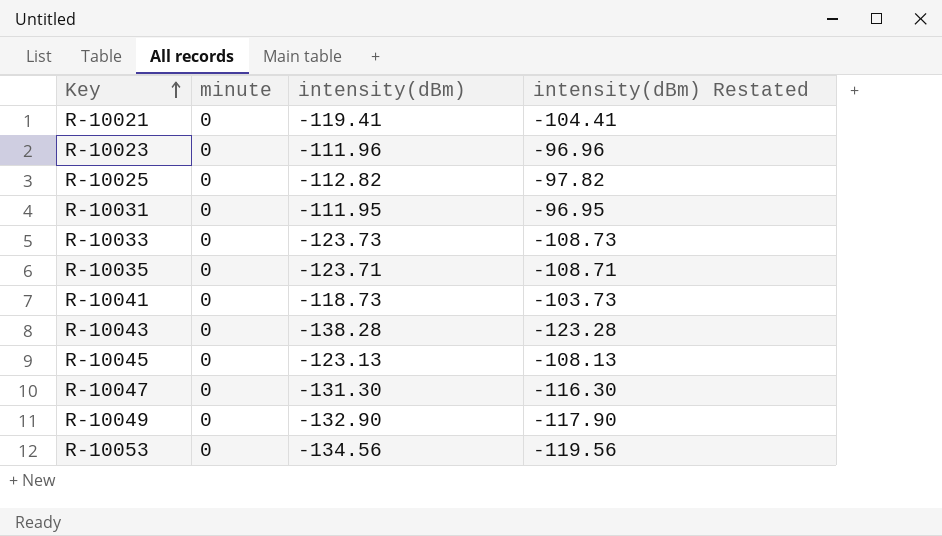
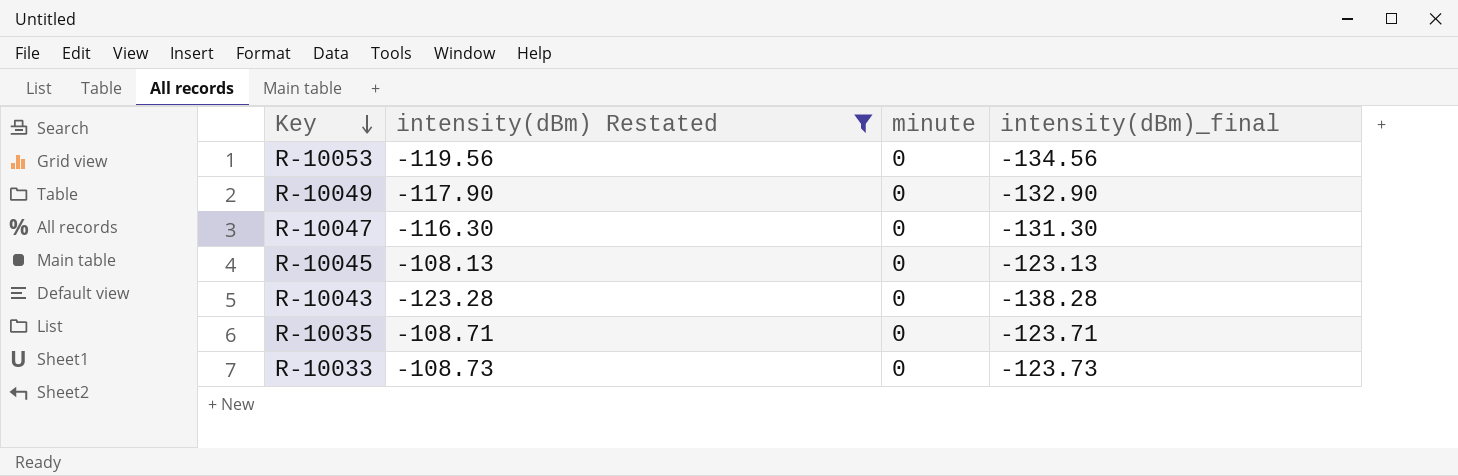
filter: none -> intensity(dBm) Restated <= -108.13
row order: Key ascending -> Key descending
column intensity(dBm) Restated | position: 4 -> 2
column name: intensity(dBm) -> intensity(dBm)_final

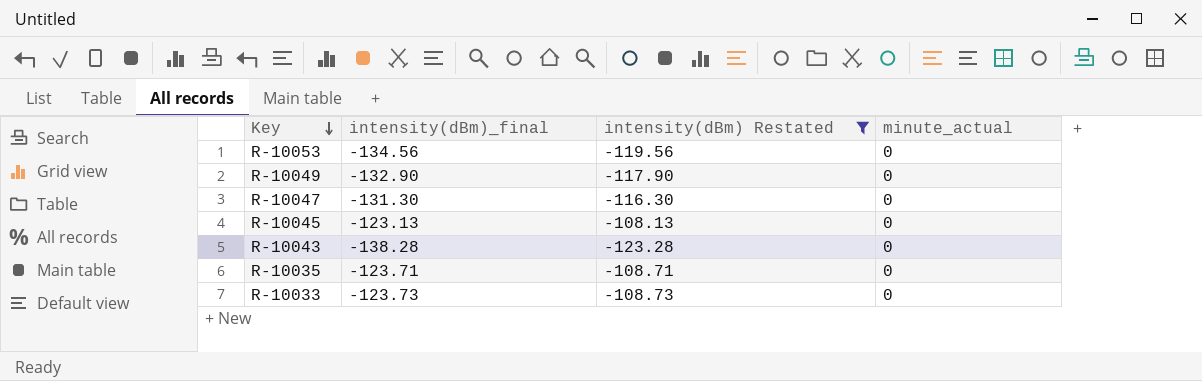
column intensity(dBm)_final | position: 4 -> 2
column name: minute -> minute_actual

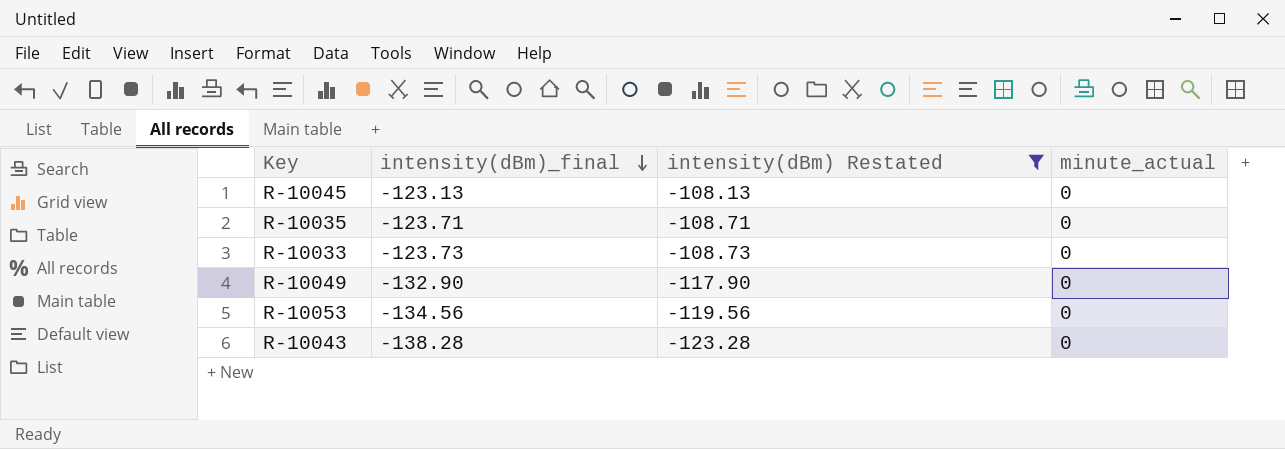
row order: Key descending -> intensity(dBm)_final descending
row R-10047: -131.30 | -116.30 | 0 -> none

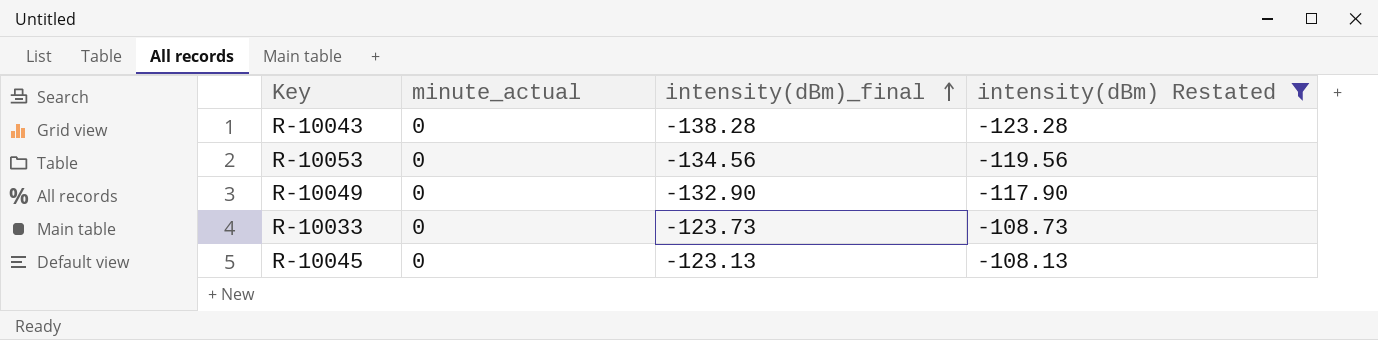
row order: intensity(dBm)_final descending -> intensity(dBm)_final ascending
column minute_actual | position: 4 -> 2
row R-10035: -123.71 | -108.71 | 0 -> none

